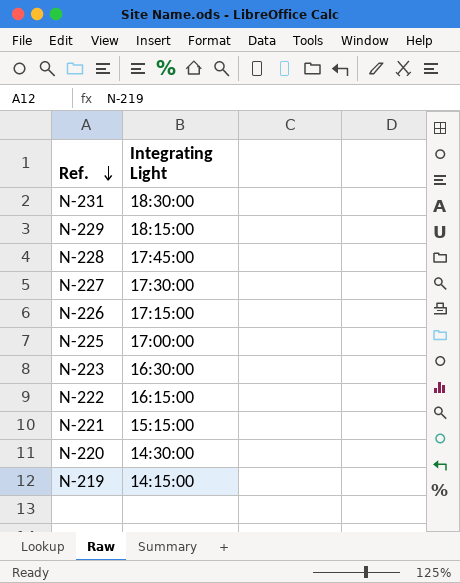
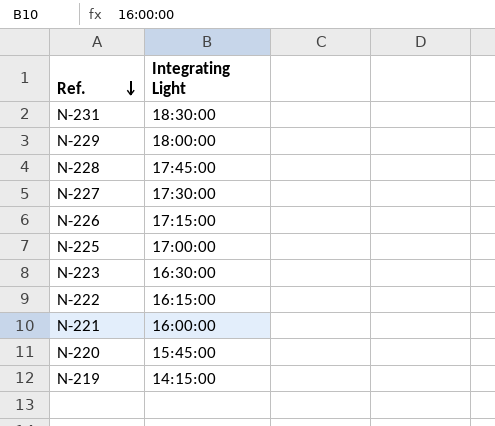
N-229 | Integrating Light: 18:15:00 -> 18:00:00
N-221 | Integrating Light: 15:15:00 -> 16:00:00
N-220 | Integrating Light: 14:30:00 -> 15:45:00

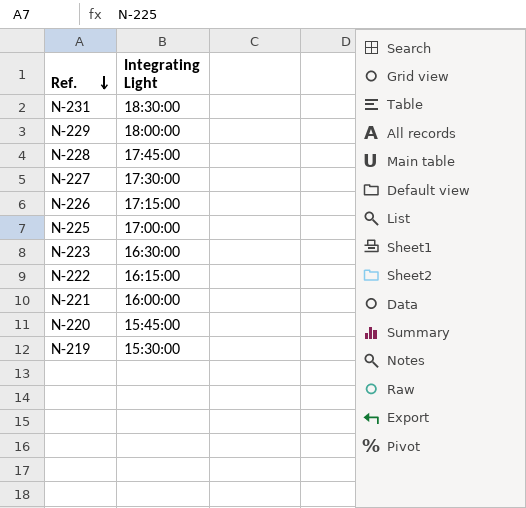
N-219 | Integrating Light: 14:15:00 -> 15:30:00

